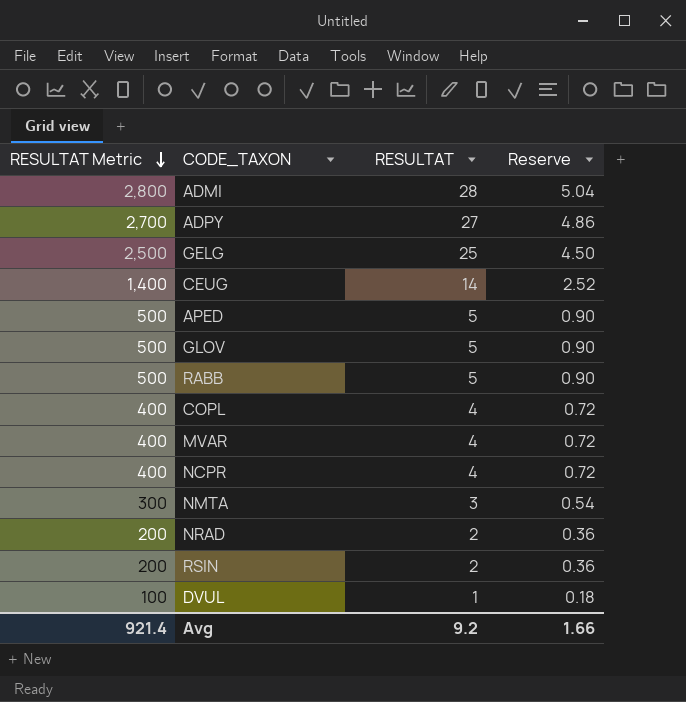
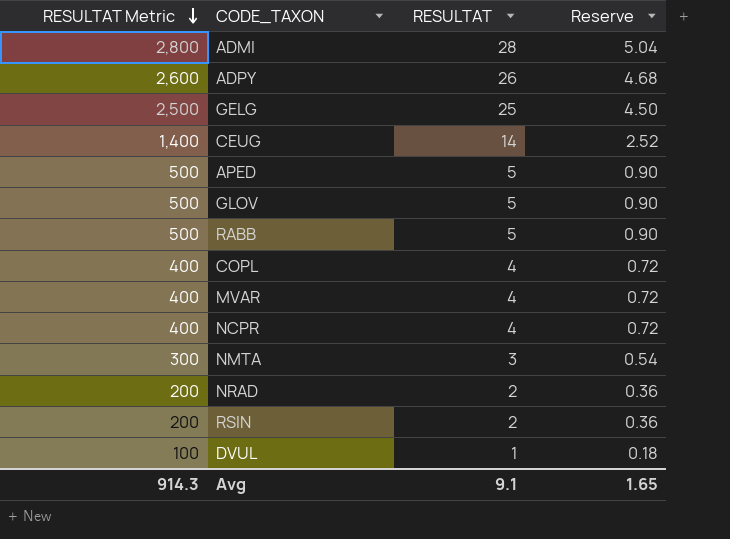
ADPY | RESULTAT Metric: 2,700 -> 2,600
ADPY | RESULTAT: 27 -> 26
ADPY | Reserve: 4.86 -> 4.68
Avg | RESULTAT Metric: 921.4 -> 914.3
Avg | RESULTAT: 9.2 -> 9.1
Avg | Reserve: 1.66 -> 1.65

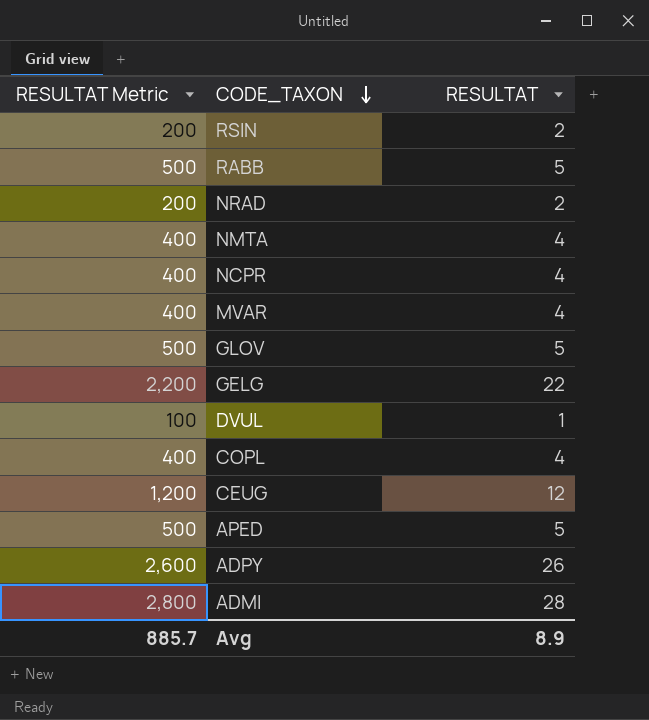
row order: RESULTAT Metric descending -> CODE_TAXON descending
column Reserve | formula: [RESULTAT] * 0.18 -> none
NMTA | RESULTAT Metric: 300 -> 400
NMTA | RESULTAT: 3 -> 4
GELG | RESULTAT Metric: 2,500 -> 2,200
GELG | RESULTAT: 25 -> 22
CEUG | RESULTAT Metric: 1,400 -> 1,200
CEUG | RESULTAT: 14 -> 12
Avg | RESULTAT Metric: 914.3 -> 885.7
Avg | RESULTAT: 9.1 -> 8.9

